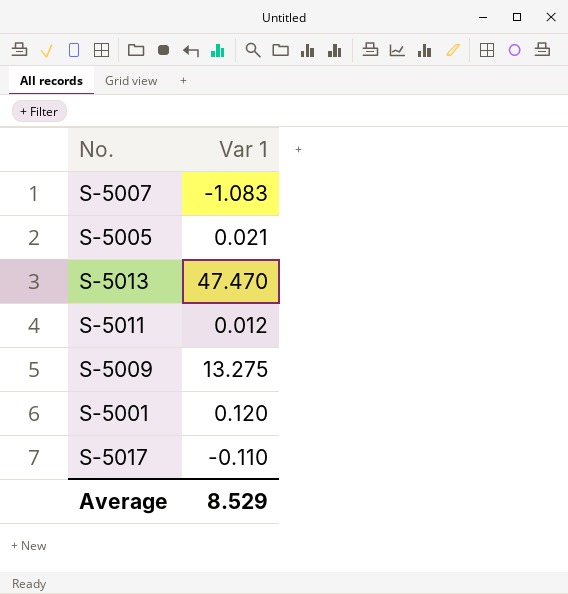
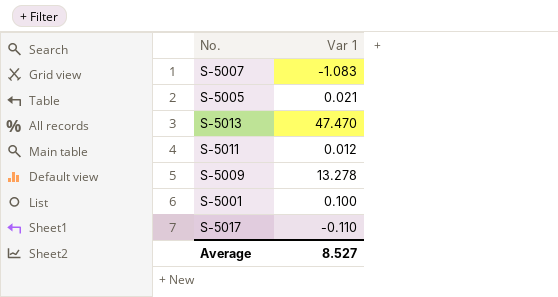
S-5009 | Var 1: 13.275 -> 13.278
S-5001 | Var 1: 0.120 -> 0.100
Average | Var 1: 8.529 -> 8.527

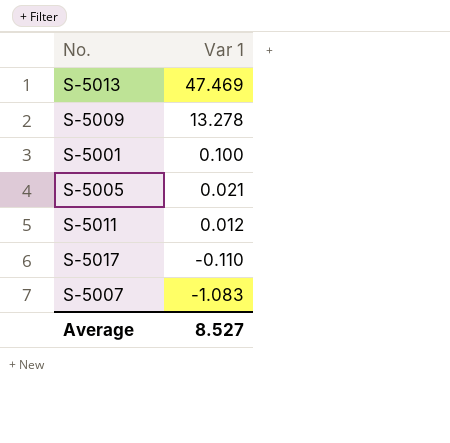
row order: none -> Var 1 descending
S-5013 | Var 1: 47.470 -> 47.469

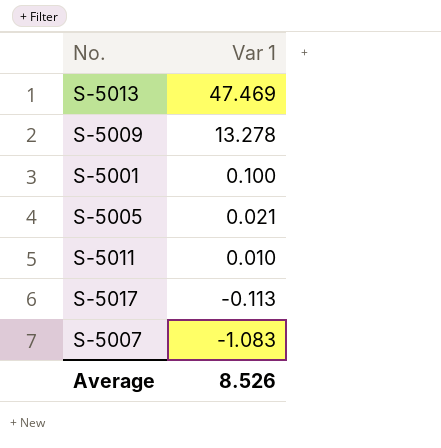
S-5011 | Var 1: 0.012 -> 0.010
S-5017 | Var 1: -0.110 -> -0.113
Average | Var 1: 8.527 -> 8.526

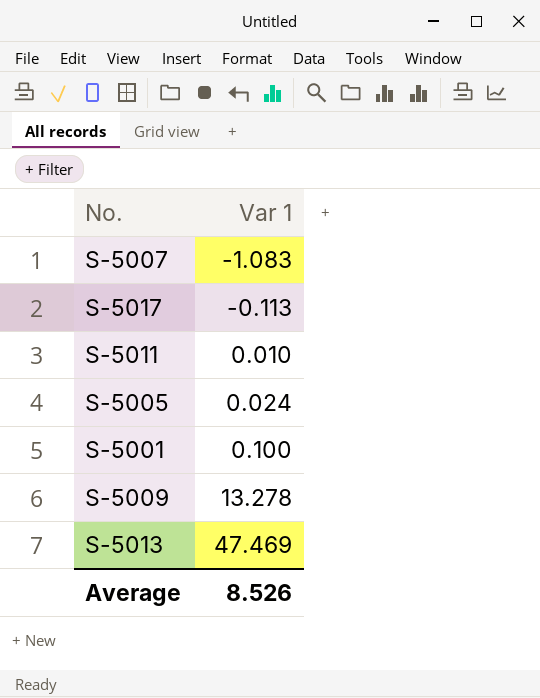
row order: Var 1 descending -> Var 1 ascending
S-5005 | Var 1: 0.021 -> 0.024

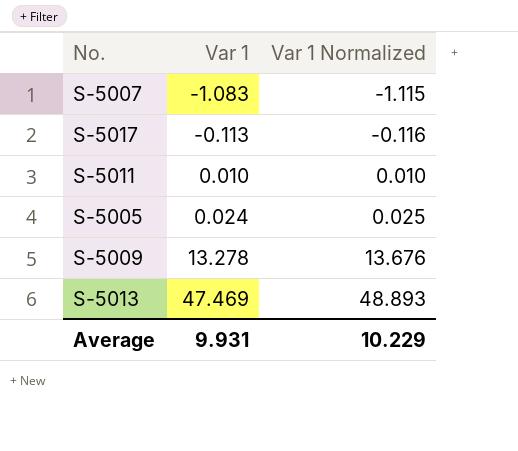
column Var 1 Normalized | formula: none -> [Var 1] * 1.03
row S-5001: 0.100 -> none
Average | Var 1: 8.526 -> 9.931

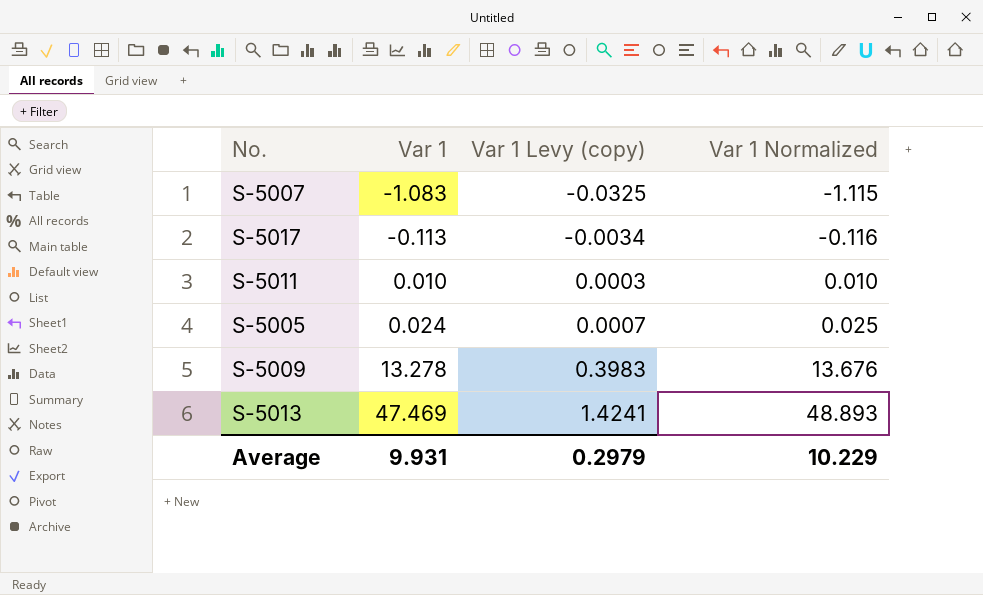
column Var 1 Levy (copy) | formula: none -> [Var 1] * 0.03

